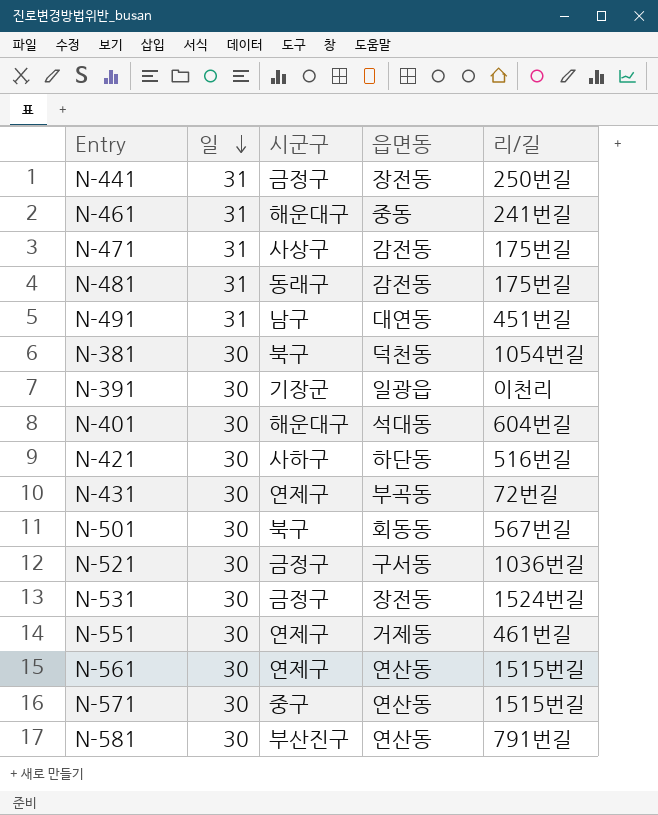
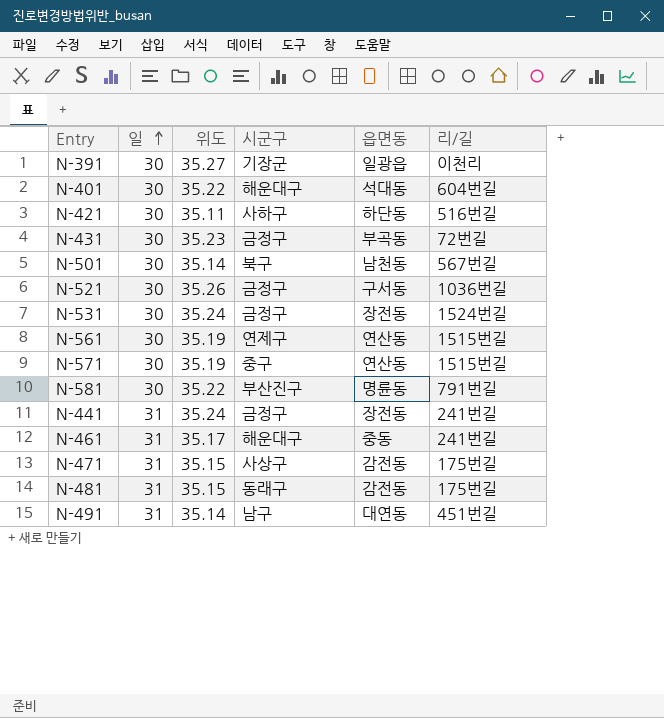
row order: 일 descending -> 일 ascending
column 위도 | position: none -> 3
row N-381: 30 | 북구 | 덕천동 | 1054번길 -> none
row N-551: 30 | 연제구 | 거제동 | 461번길 -> none
N-431 | 시군구: 연제구 -> 금정구
N-501 | 읍면동: 회동동 -> 남천동
N-581 | 읍면동: 연산동 -> 명륜동
N-441 | 리/길: 250번길 -> 241번길

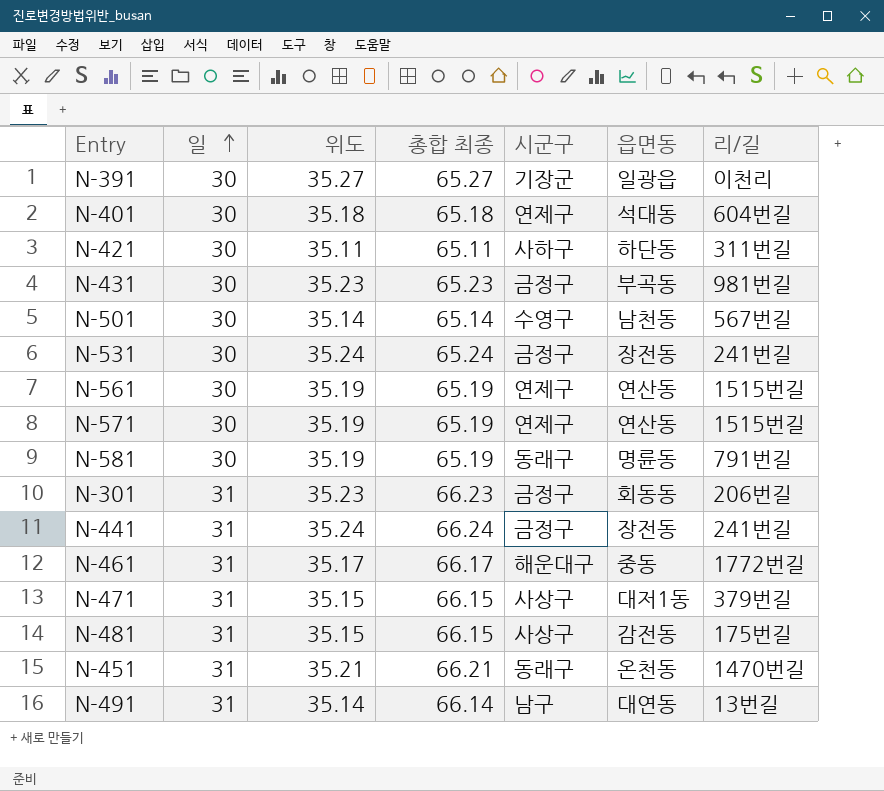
column 총합 최종 | formula: none -> [일] + [위도]
row N-521: 30 | 35.26 | 금정구 | 구서동 | 1036번길 -> none
N-401 | 위도: 35.22 -> 35.18
N-401 | 시군구: 해운대구 -> 연제구
N-421 | 리/길: 516번길 -> 311번길
N-431 | 리/길: 72번길 -> 981번길
N-501 | 시군구: 북구 -> 수영구
N-531 | 리/길: 1524번길 -> 241번길
N-571 | 시군구: 중구 -> 연제구
N-581 | 위도: 35.22 -> 35.19
N-581 | 시군구: 부산진구 -> 동래구
row N-301: none -> 31 | 35.23 | 66.23 | 금정구 | 회동동 | 206번길
N-461 | 리/길: 241번길 -> 1772번길
N-471 | 읍면동: 감전동 -> 대저1동
N-471 | 리/길: 175번길 -> 379번길
N-481 | 시군구: 동래구 -> 사상구
row N-451: none -> 31 | 35.21 | 66.21 | 동래구 | 온천동 | 1470번길
N-491 | 리/길: 451번길 -> 13번길

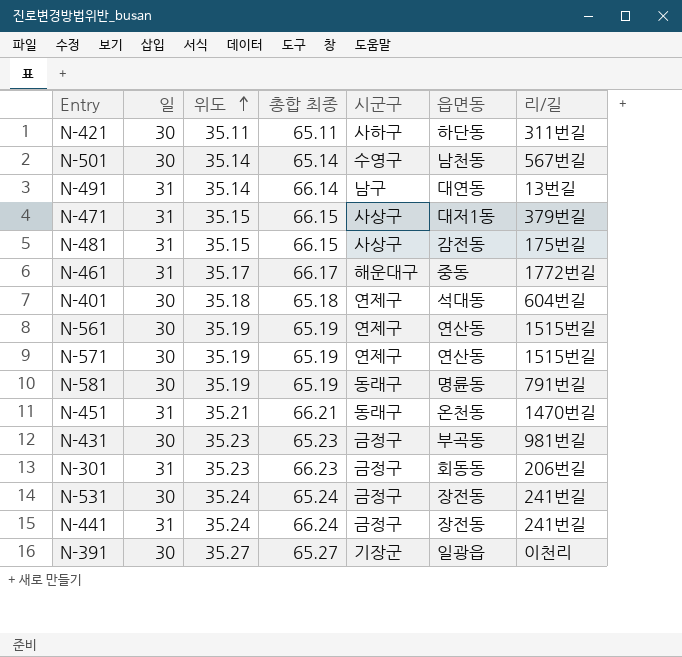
row order: 일 ascending -> 위도 ascending

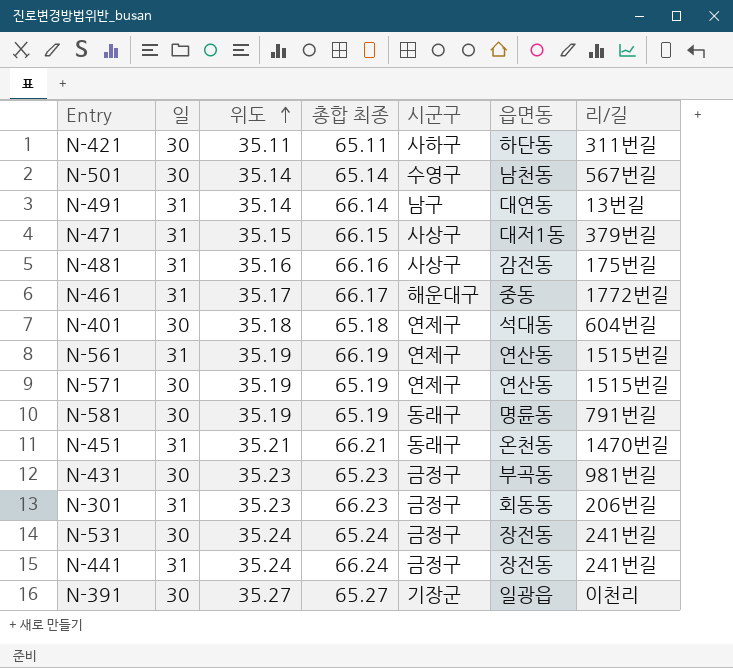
N-481 | 위도: 35.15 -> 35.16
N-481 | 총합 최종: 66.15 -> 66.16
N-561 | 일: 30 -> 31
N-561 | 총합 최종: 65.19 -> 66.19

